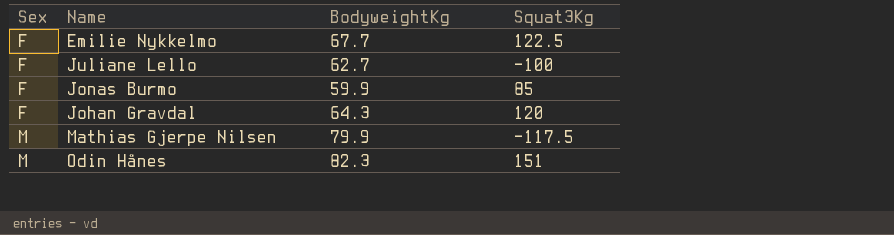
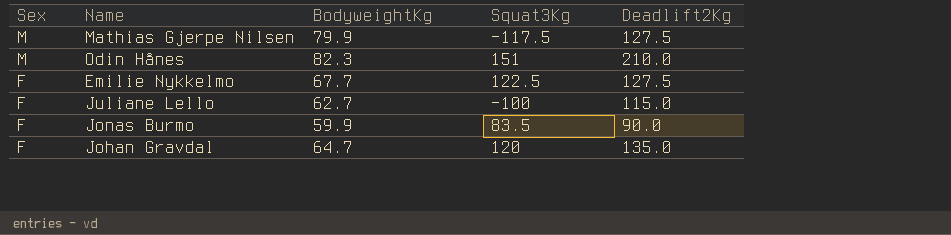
row order: Sex ascending -> Sex descending
column Deadlift2Kg | position: none -> 5
Jonas Burmo | Squat3Kg: 85 -> 83.5
Johan Gravdal | BodyweightKg: 64.3 -> 64.7

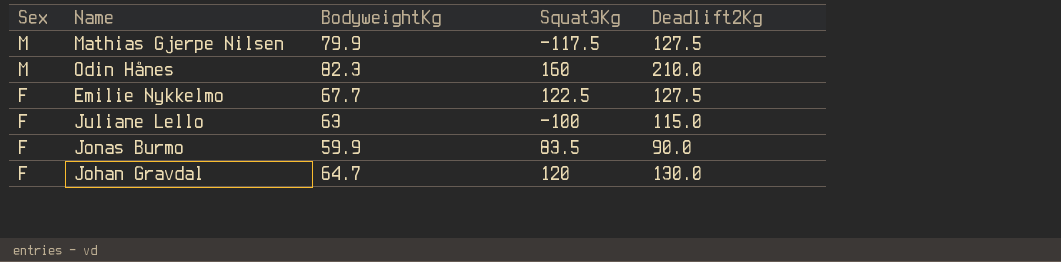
Odin Hånes | Squat3Kg: 151 -> 160
Juliane Lello | BodyweightKg: 62.7 -> 63
Johan Gravdal | Deadlift2Kg: 135.0 -> 130.0

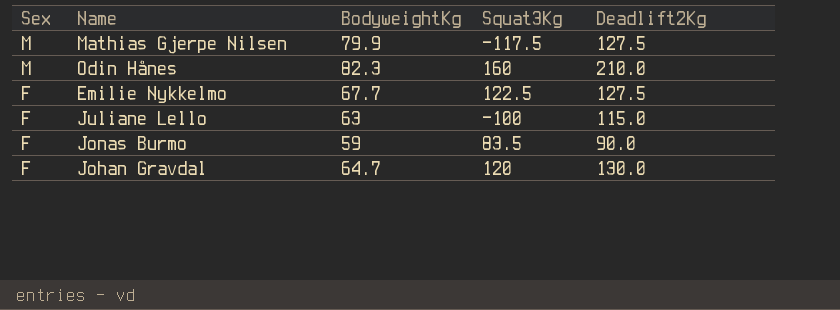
Jonas Burmo | BodyweightKg: 59.9 -> 59

